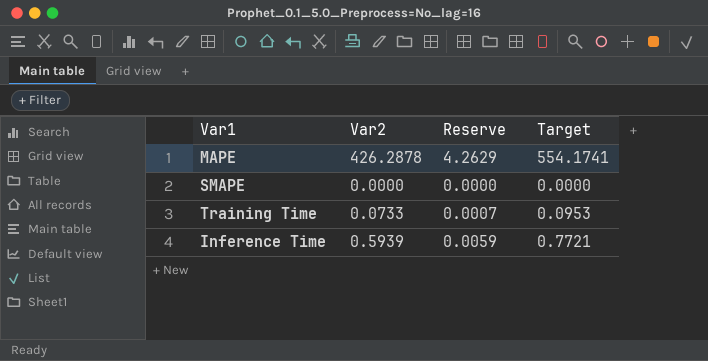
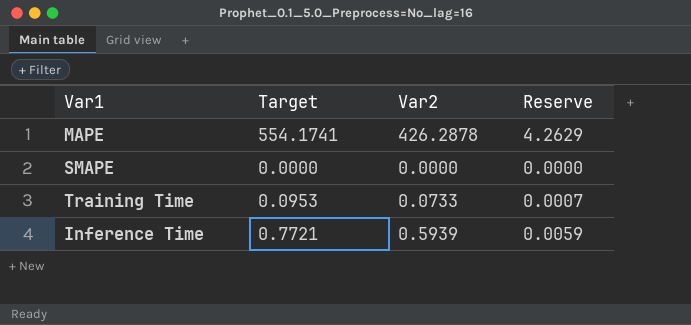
column Target | position: 4 -> 2

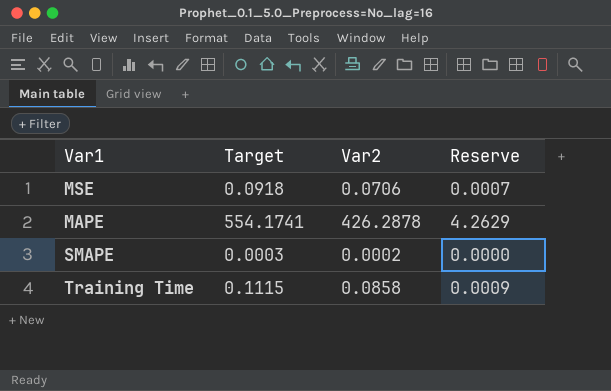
row Inference Time: 0.7721 | 0.5939 | 0.0059 -> none
row MSE: none -> 0.0918 | 0.0706 | 0.0007
SMAPE | Target: 0.0000 -> 0.0003
SMAPE | Var2: 0.0000 -> 0.0002
Training Time | Target: 0.0953 -> 0.1115
Training Time | Var2: 0.0733 -> 0.0858
Training Time | Reserve: 0.0007 -> 0.0009

